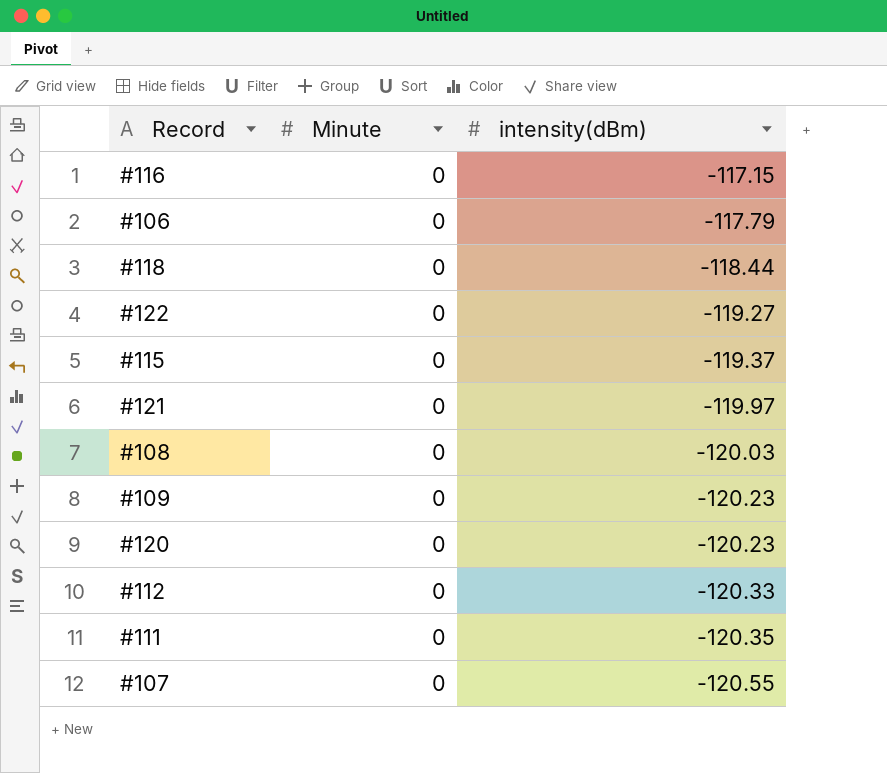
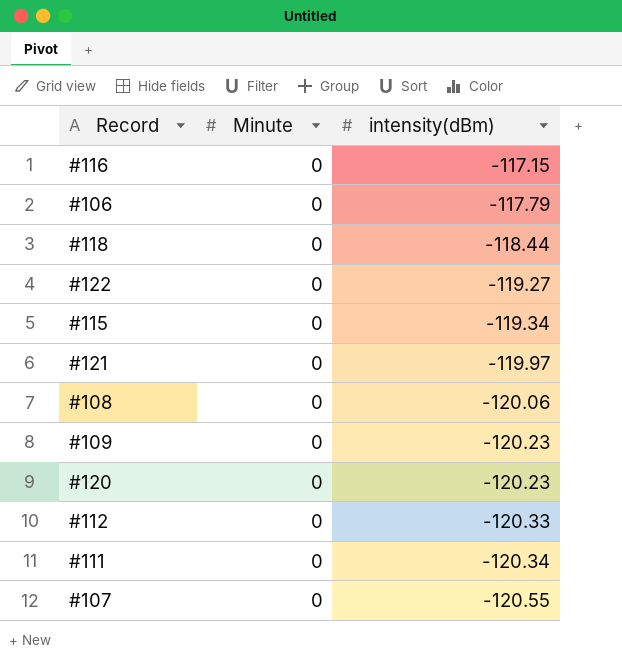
#115 | intensity(dBm): -119.37 -> -119.34
#108 | intensity(dBm): -120.03 -> -120.06
#111 | intensity(dBm): -120.35 -> -120.34

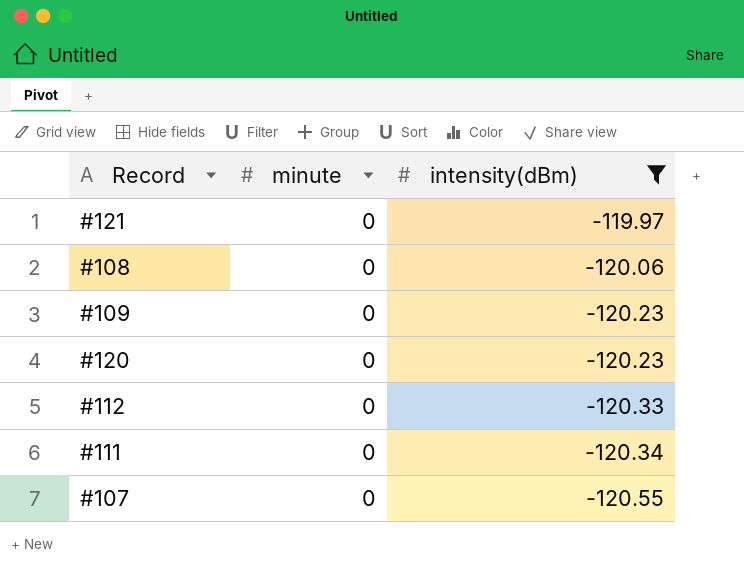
filter: none -> intensity(dBm) <= -119.97
column name: Minute -> minute

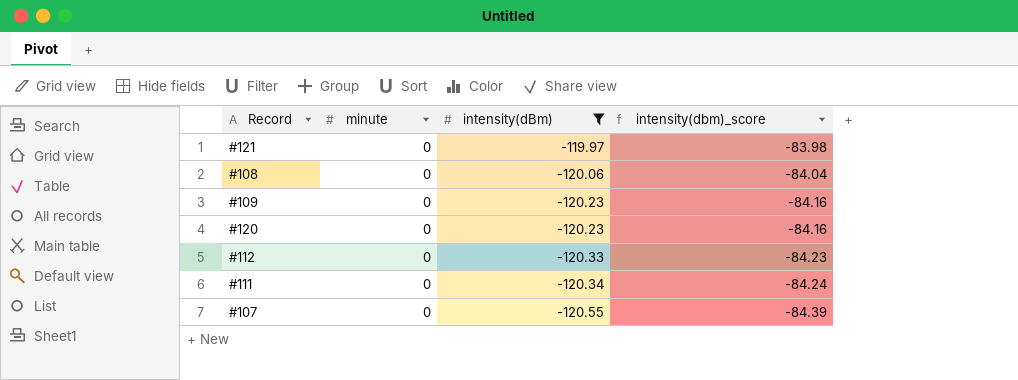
column intensity(dbm)_score | formula: none -> [intensity(dBm)] * 0.7

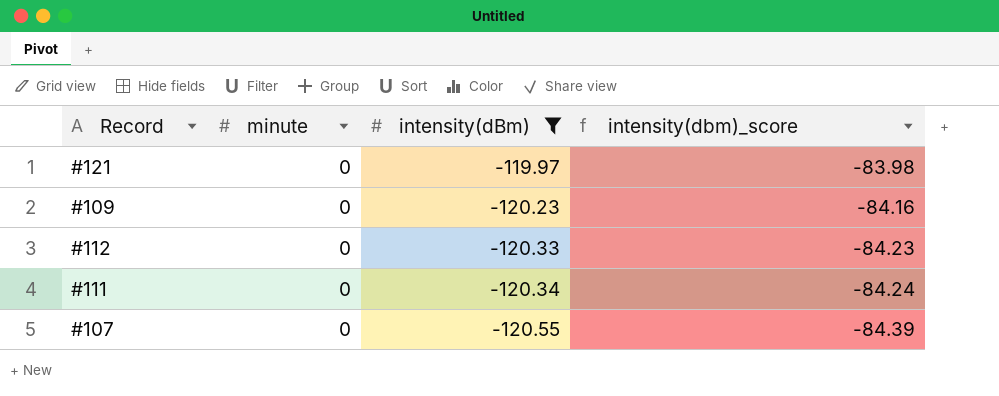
row #108: 0 | -120.06 | -84.04 -> none
row #120: 0 | -120.23 | -84.16 -> none

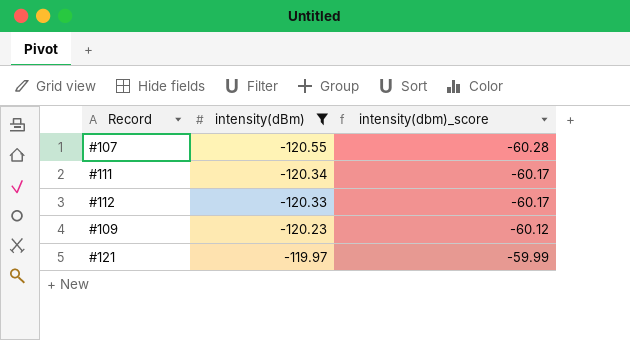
row order: intensity(dBm) descending -> intensity(dBm) ascending
column minute | position: 2 -> none
column intensity(dbm)_score | formula: [intensity(dBm)] * 0.7 -> [intensity(dBm)] * 0.5

